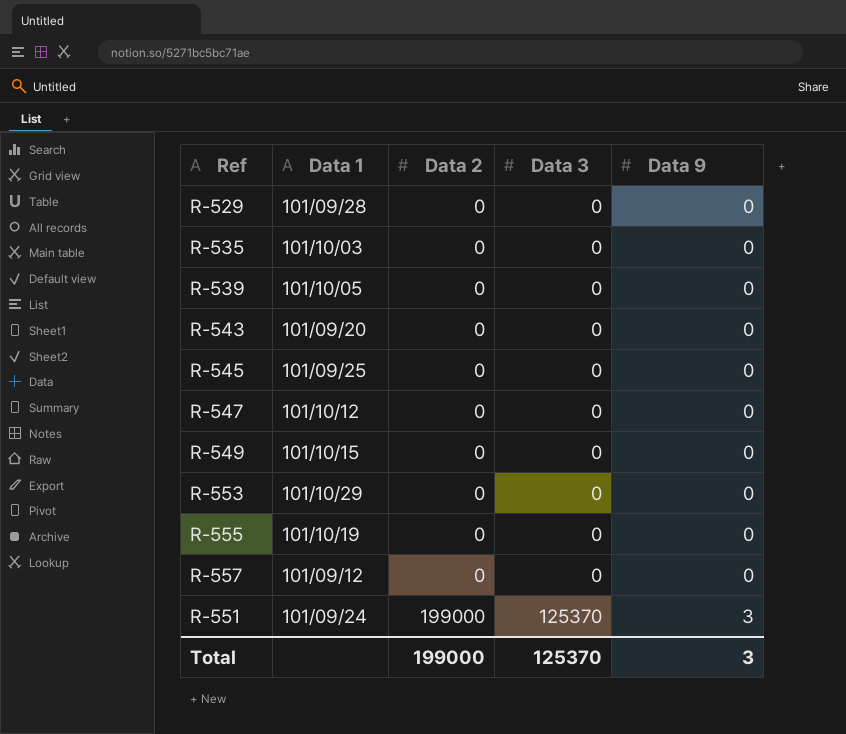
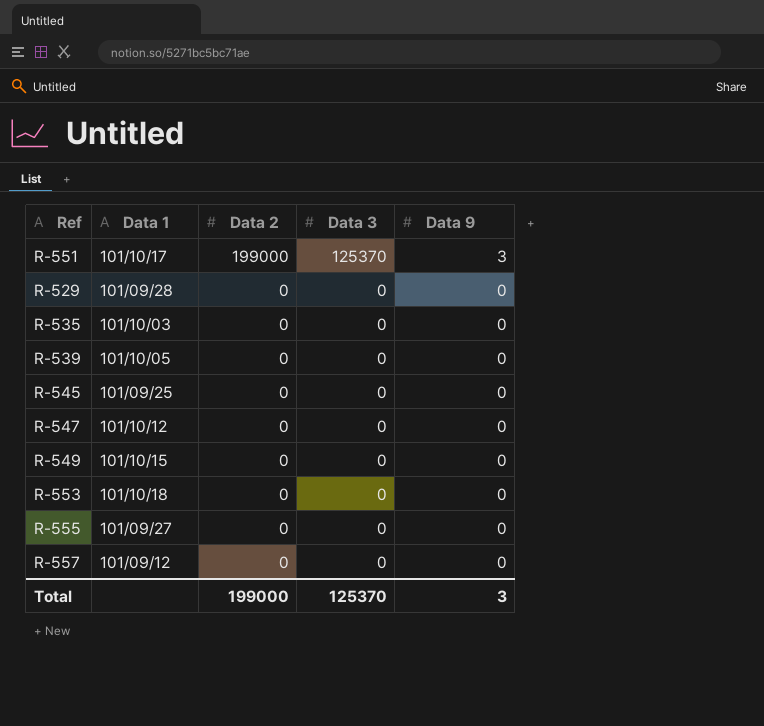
row order: Data 2 ascending -> Data 2 descending
row R-543: 101/09/20 | 0 | 0 | 0 -> none
R-551 | Data 1: 101/09/24 -> 101/10/17
R-553 | Data 1: 101/10/29 -> 101/10/18
R-555 | Data 1: 101/10/19 -> 101/09/27

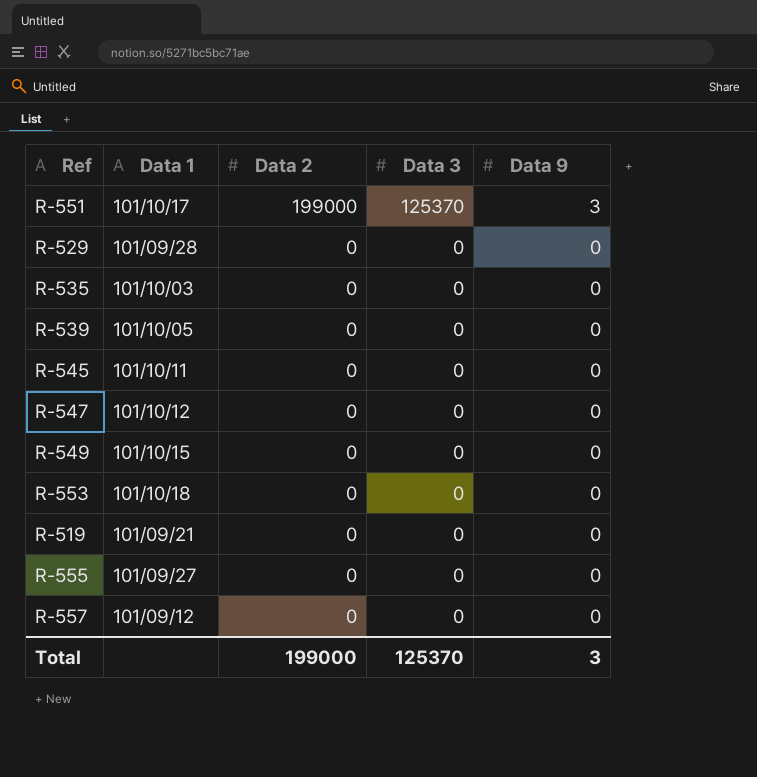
R-545 | Data 1: 101/09/25 -> 101/10/11
row R-519: none -> 101/09/21 | 0 | 0 | 0

